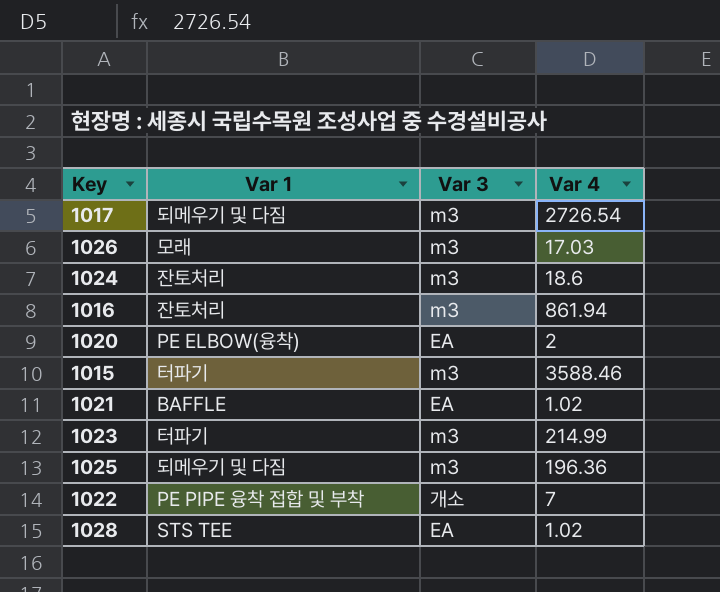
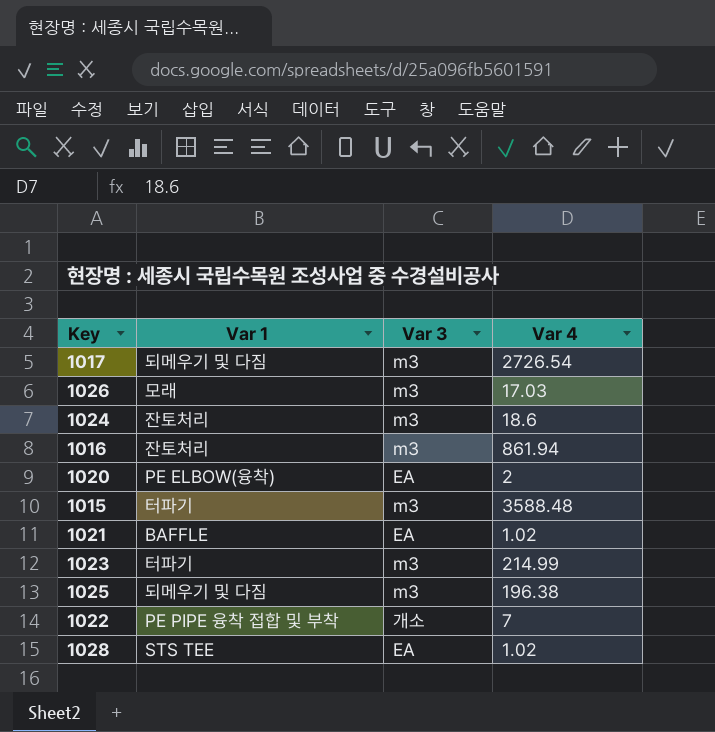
1015 | Var 4: 3588.46 -> 3588.48
1025 | Var 4: 196.36 -> 196.38

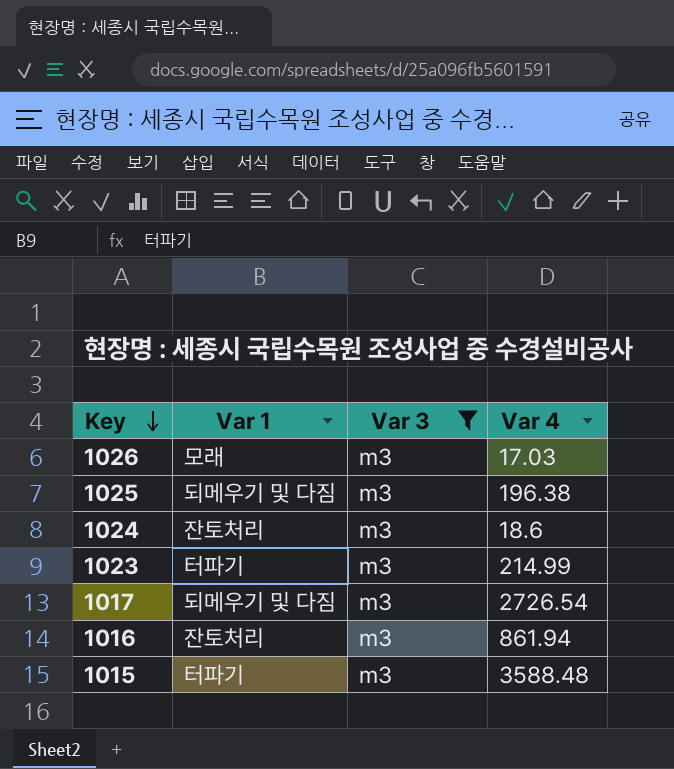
filter: none -> Var 3 = m3
row order: none -> Key descending

